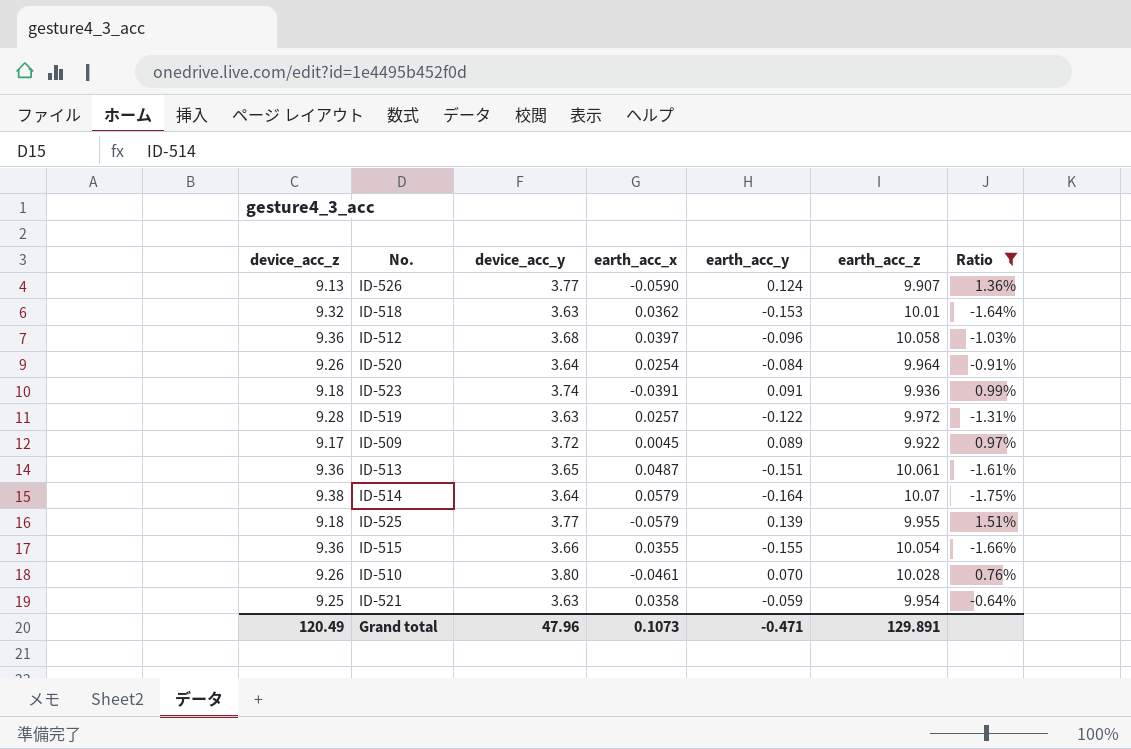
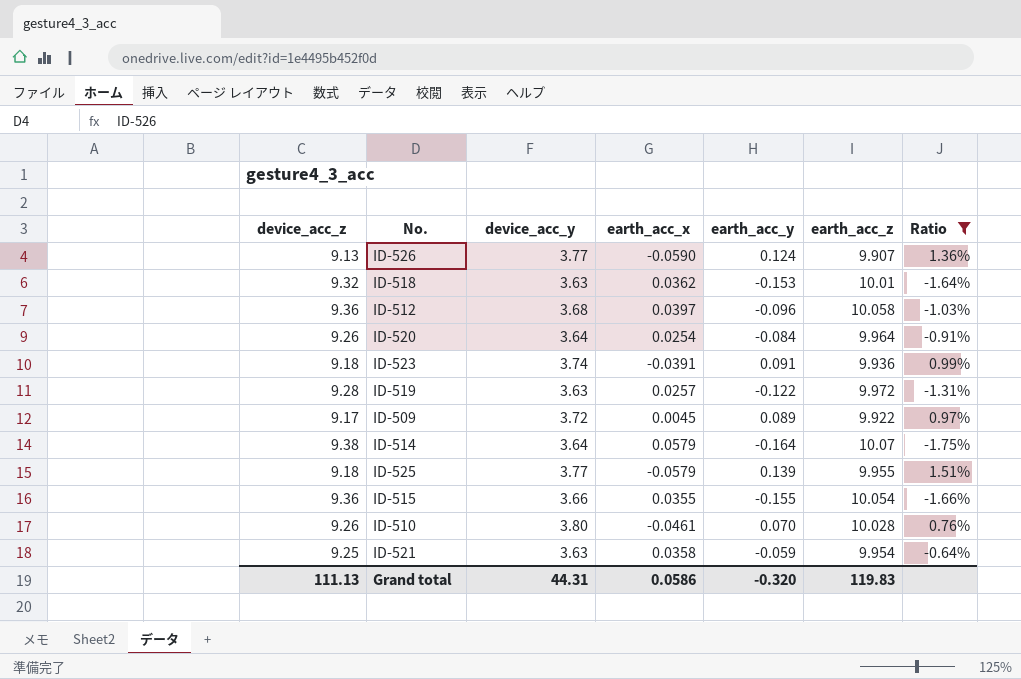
row ID-513: 9.36 | 3.65 | 0.0487 | -0.151 | 10.061 | -1.61% -> none
Grand total | device_acc_z: 120.49 -> 111.13
Grand total | device_acc_y: 47.96 -> 44.31
Grand total | earth_acc_x: 0.1073 -> 0.0586
Grand total | earth_acc_y: -0.471 -> -0.320
Grand total | earth_acc_z: 129.891 -> 119.83

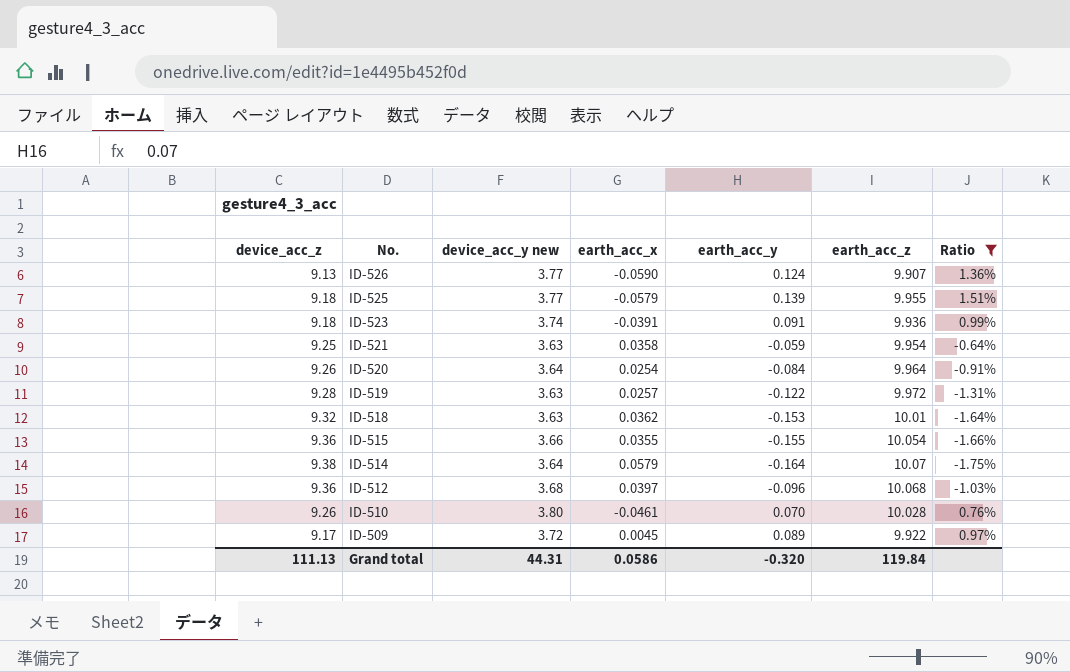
row order: none -> No. descending
column name: device_acc_y -> device_acc_y new
ID-512 | earth_acc_z: 10.058 -> 10.068
Grand total | earth_acc_z: 119.83 -> 119.84

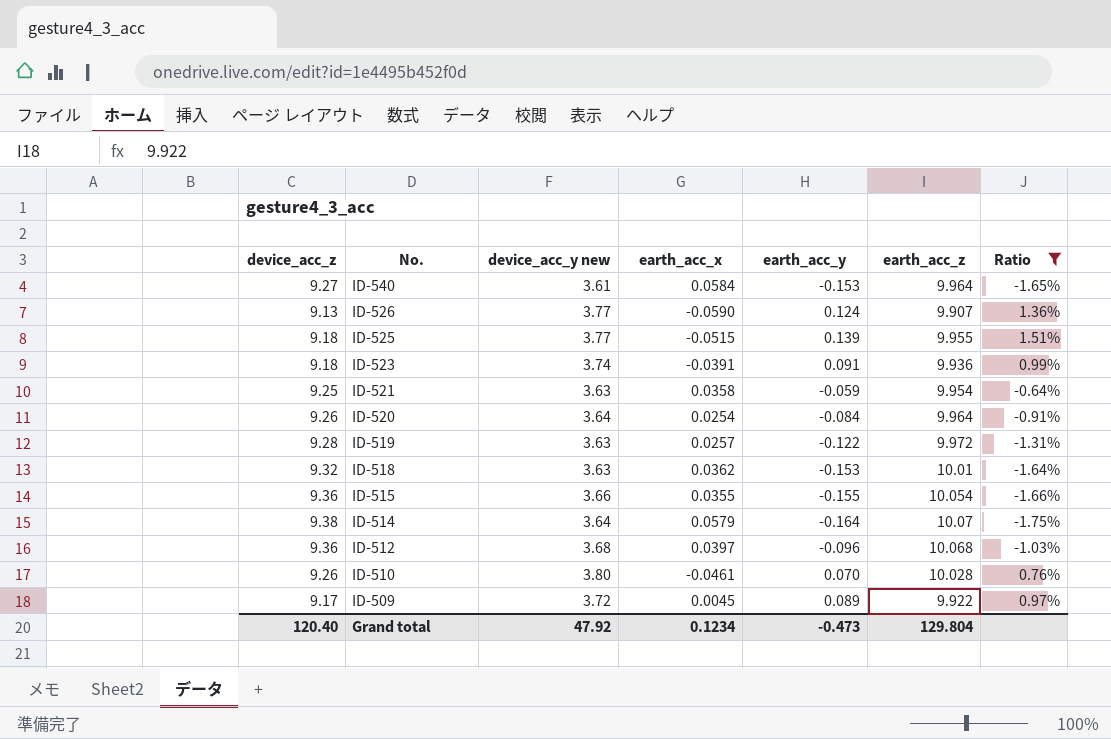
row ID-540: none -> 9.27 | 3.61 | 0.0584 | -0.153 | 9.964 | -1.65%
ID-525 | earth_acc_x: -0.0579 -> -0.0515
Grand total | device_acc_z: 111.13 -> 120.40
Grand total | device_acc_y new: 44.31 -> 47.92
Grand total | earth_acc_x: 0.0586 -> 0.1234
Grand total | earth_acc_y: -0.320 -> -0.473
Grand total | earth_acc_z: 119.84 -> 129.804

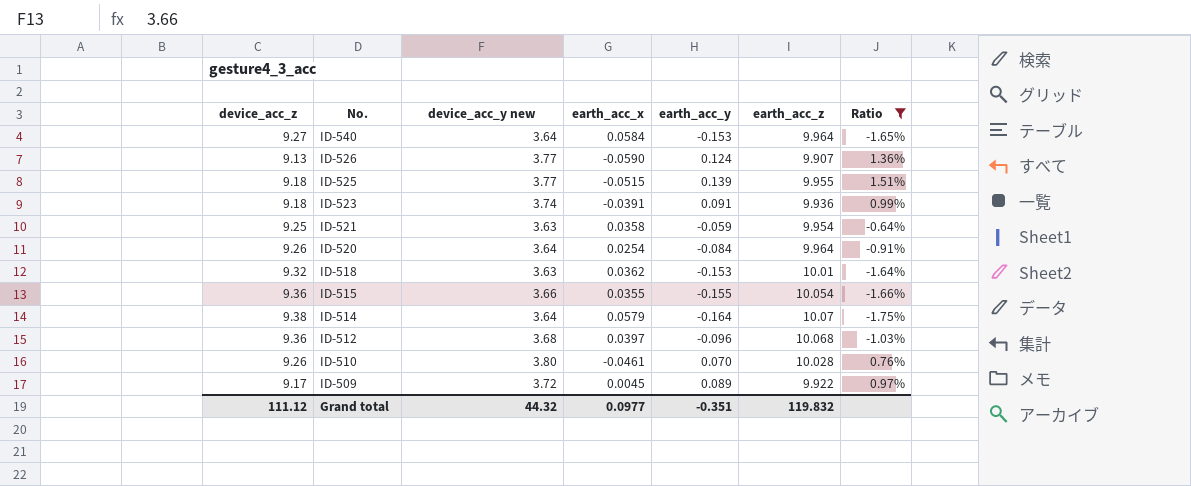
row ID-519: 9.28 | 3.63 | 0.0257 | -0.122 | 9.972 | -1.31% -> none
ID-540 | device_acc_y new: 3.61 -> 3.64
Grand total | device_acc_z: 120.40 -> 111.12
Grand total | device_acc_y new: 47.92 -> 44.32
Grand total | earth_acc_x: 0.1234 -> 0.0977
Grand total | earth_acc_y: -0.473 -> -0.351
Grand total | earth_acc_z: 129.804 -> 119.832

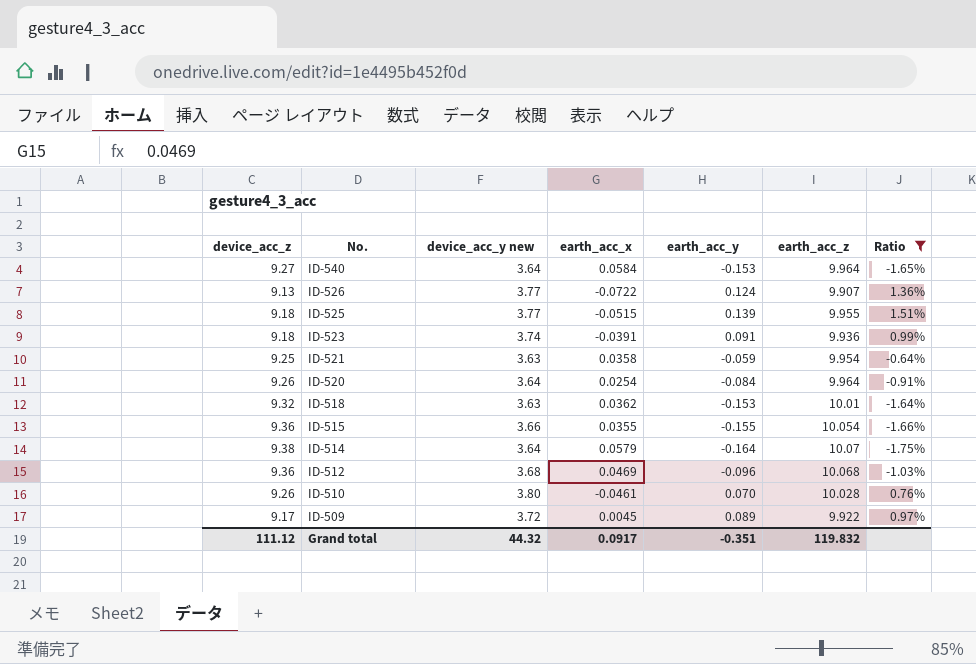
ID-526 | earth_acc_x: -0.0590 -> -0.0722
ID-512 | earth_acc_x: 0.0397 -> 0.0469
Grand total | earth_acc_x: 0.0977 -> 0.0917

